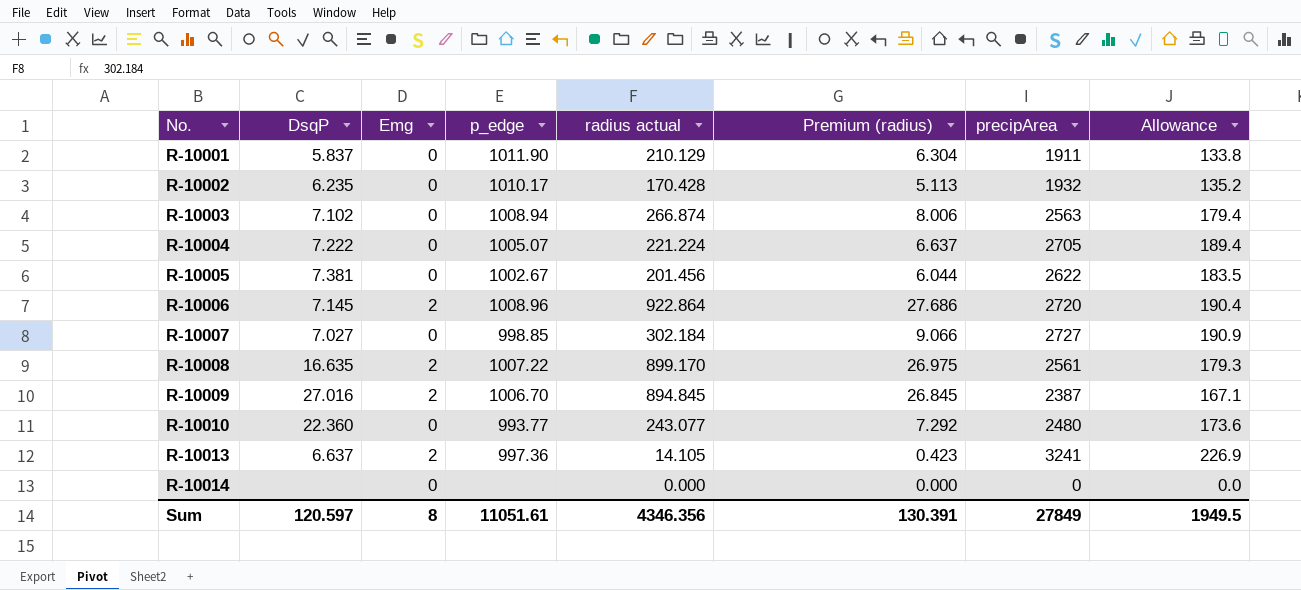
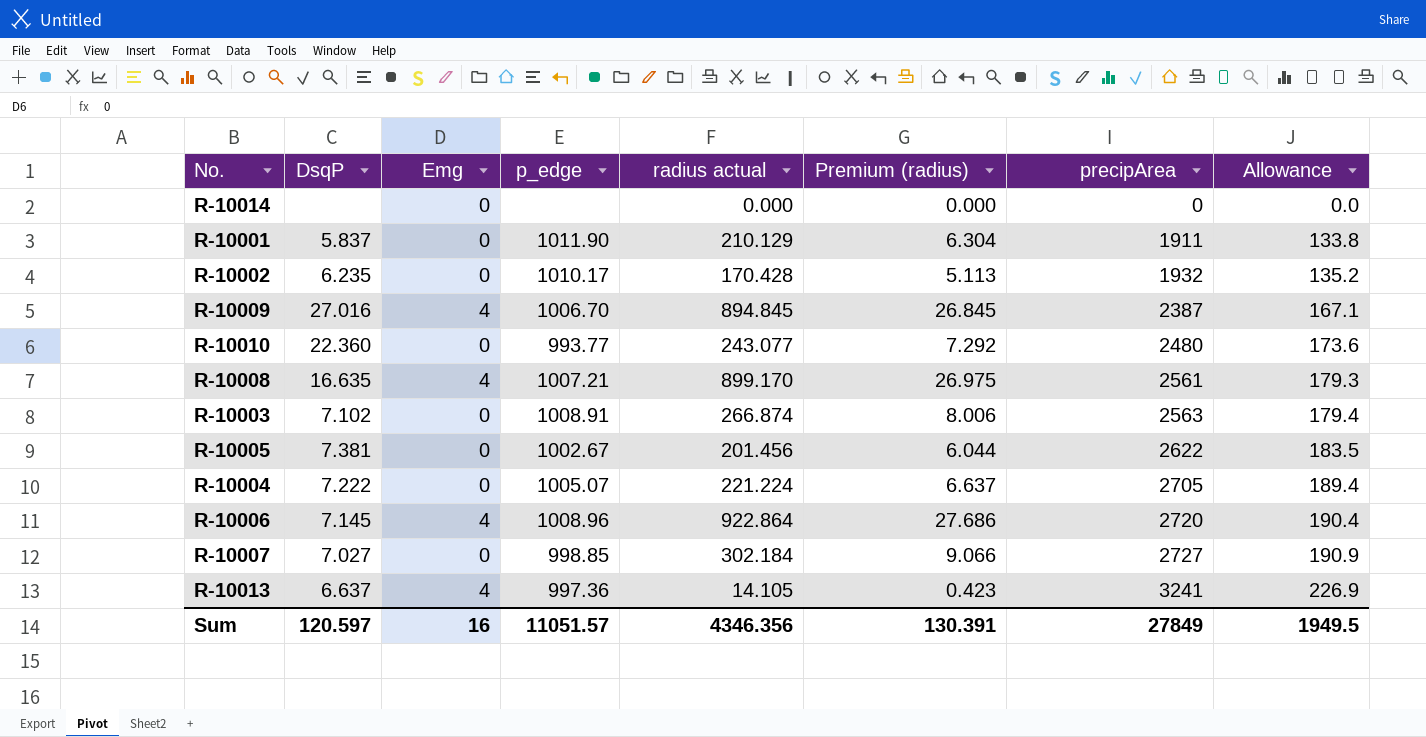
row order: No. ascending -> precipArea ascending
R-10009 | Emg: 2 -> 4
R-10008 | Emg: 2 -> 4
R-10008 | p_edge: 1007.22 -> 1007.21
R-10003 | p_edge: 1008.94 -> 1008.91
R-10006 | Emg: 2 -> 4
R-10013 | Emg: 2 -> 4
Sum | Emg: 8 -> 16
Sum | p_edge: 11051.61 -> 11051.57

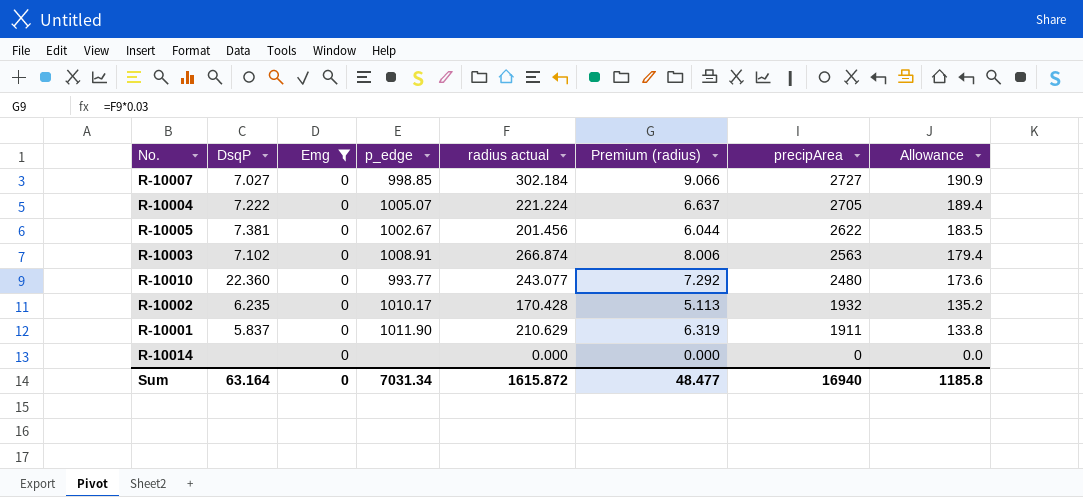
filter: none -> Emg = 0
row order: precipArea ascending -> precipArea descending
R-10001 | radius actual: 210.129 -> 210.629
R-10001 | Premium (radius): 6.304 -> 6.319
Sum | DsqP: 120.597 -> 63.164
Sum | Emg: 16 -> 0
Sum | p_edge: 11051.57 -> 7031.34
Sum | radius actual: 4346.356 -> 1615.872
Sum | Premium (radius): 130.391 -> 48.477
Sum | precipArea: 27849 -> 16940
Sum | Allowance: 1949.5 -> 1185.8

